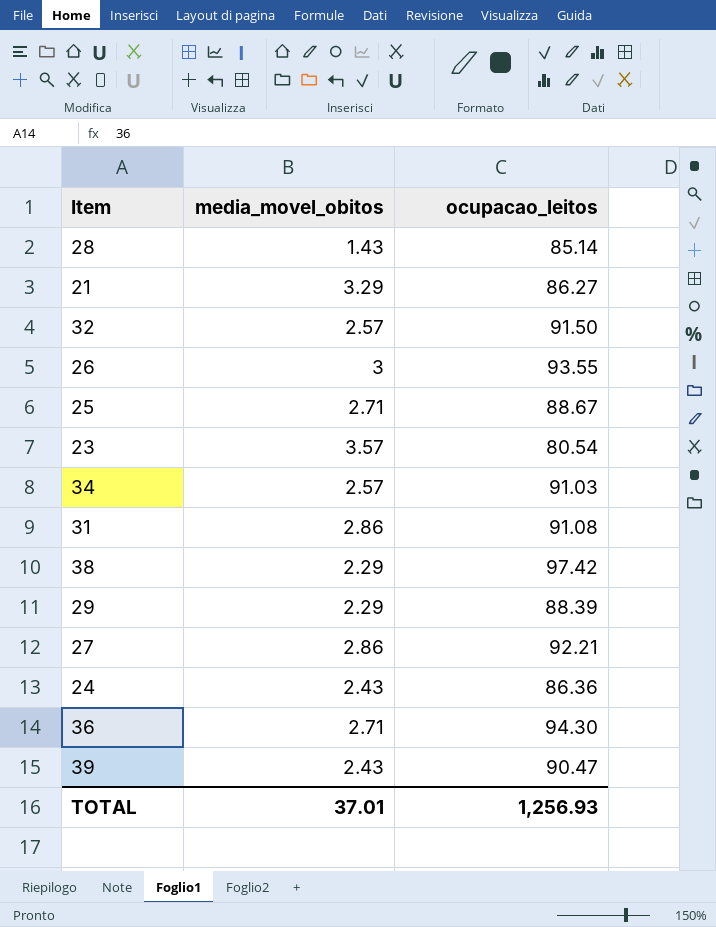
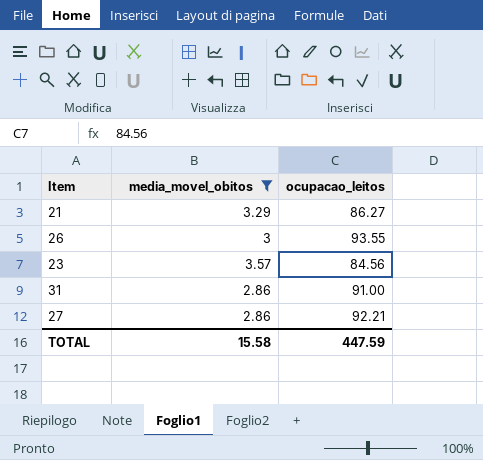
filter: none -> media_movel_obitos >= 2.86
23 | ocupacao_leitos: 80.54 -> 84.56
31 | ocupacao_leitos: 91.08 -> 91.00
TOTAL | media_movel_obitos: 37.01 -> 15.58
TOTAL | ocupacao_leitos: 1,256.93 -> 447.59

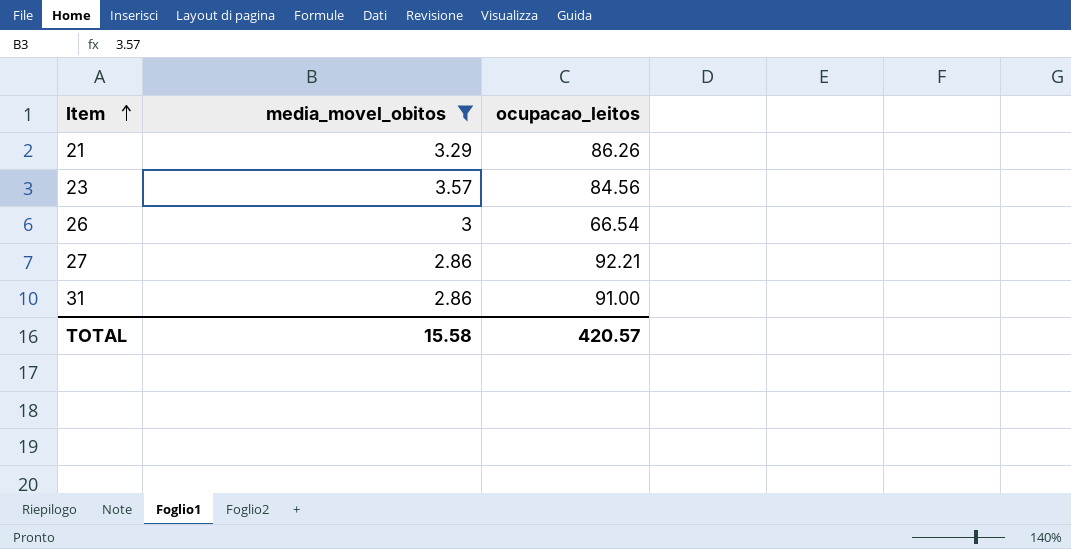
row order: none -> Item ascending
21 | ocupacao_leitos: 86.27 -> 86.26
26 | ocupacao_leitos: 93.55 -> 66.54
TOTAL | ocupacao_leitos: 447.59 -> 420.57

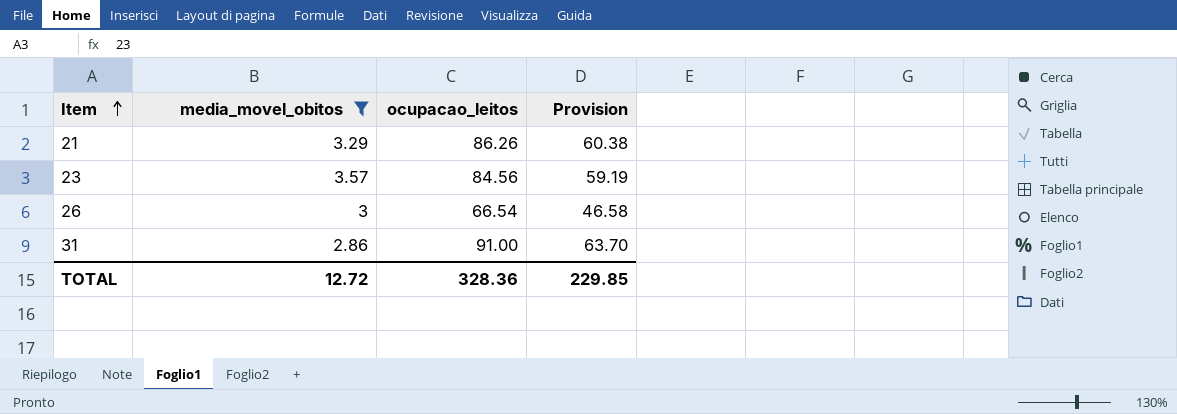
column Provision | formula: none -> [ocupacao_leitos] * 0.7
row 27: 2.86 | 92.21 -> none
TOTAL | media_movel_obitos: 15.58 -> 12.72
TOTAL | ocupacao_leitos: 420.57 -> 328.36

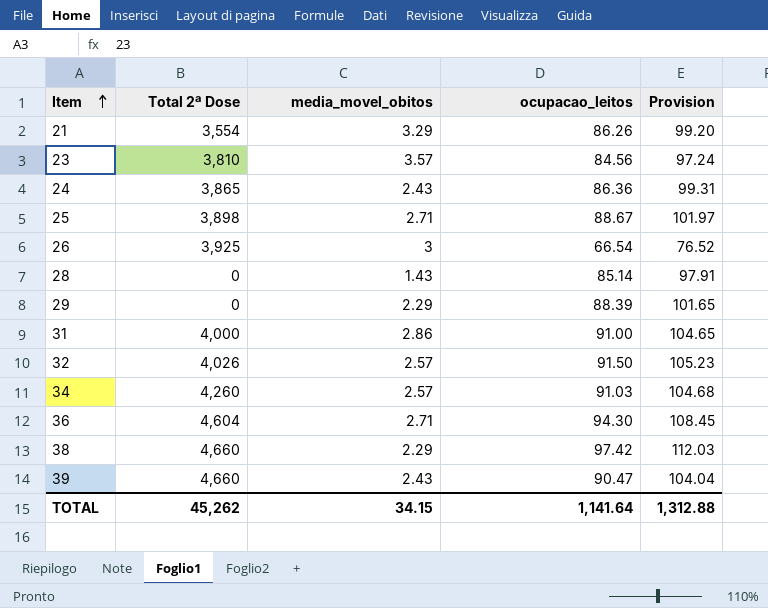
filter: media_movel_obitos >= 2.86 -> none
column Total 2ª Dose | position: none -> 2
column Provision | formula: [ocupacao_leitos] * 0.7 -> [ocupacao_leitos] * 1.15
TOTAL | media_movel_obitos: 12.72 -> 34.15
TOTAL | ocupacao_leitos: 328.36 -> 1,141.64
TOTAL | Provision: 229.85 -> 1,312.88

